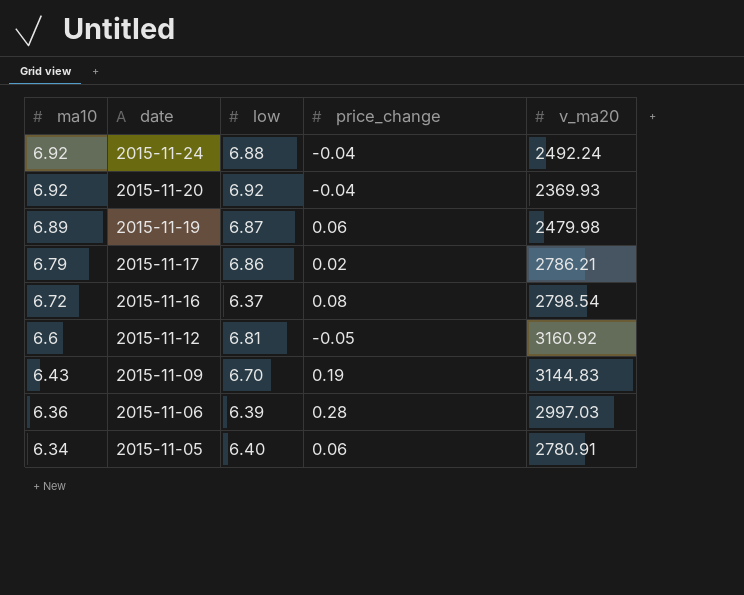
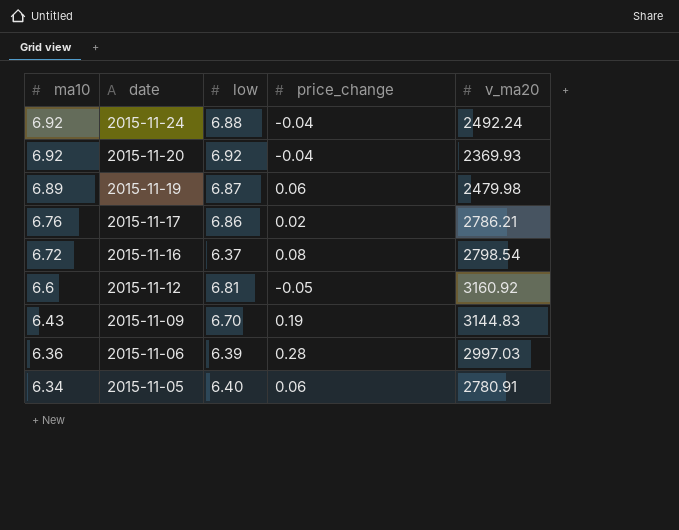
2015-11-17 | ma10: 6.79 -> 6.76

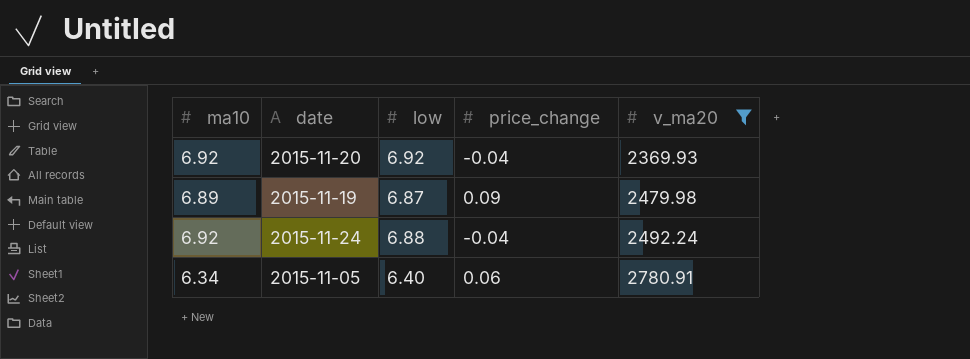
filter: none -> v_ma20 <= 2780.91
row order: ma10 descending -> v_ma20 ascending
2015-11-19 | price_change: 0.06 -> 0.09

